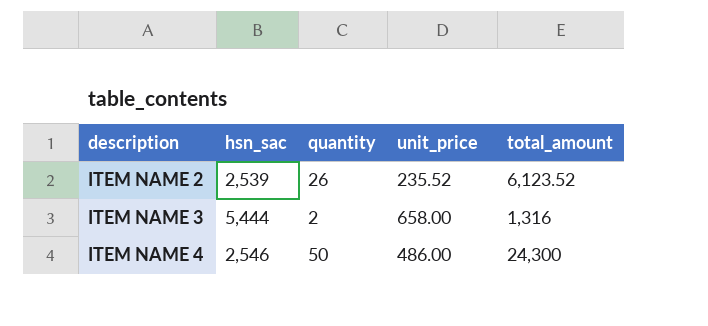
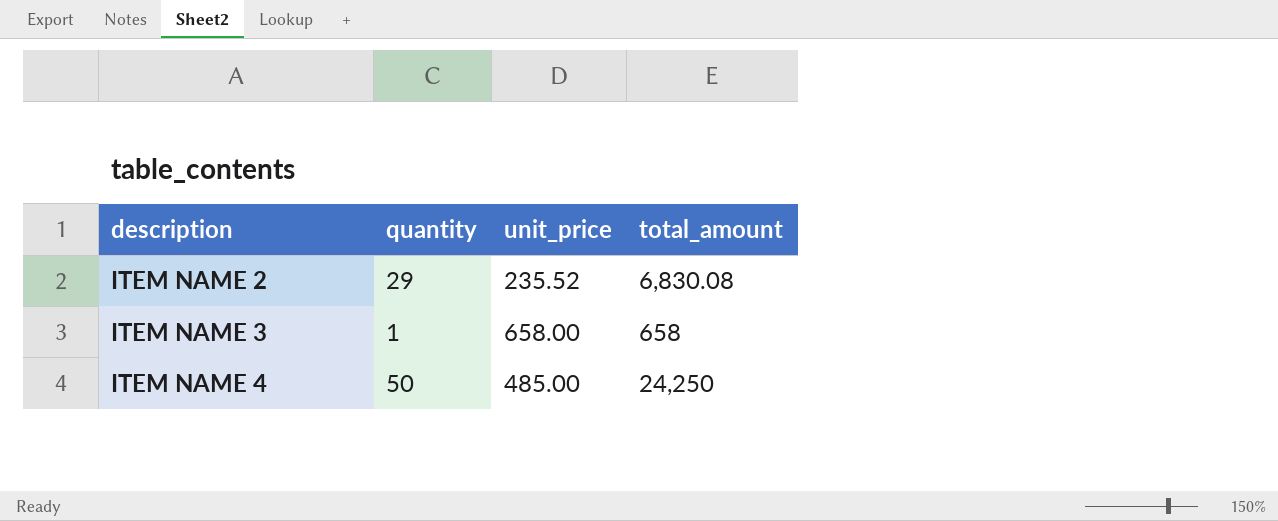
column hsn_sac | position: 2 -> none
ITEM NAME 2 | quantity: 26 -> 29
ITEM NAME 2 | total_amount: 6,123.52 -> 6,830.08
ITEM NAME 3 | quantity: 2 -> 1
ITEM NAME 3 | total_amount: 1,316 -> 658
ITEM NAME 4 | unit_price: 486.00 -> 485.00
ITEM NAME 4 | total_amount: 24,300 -> 24,250

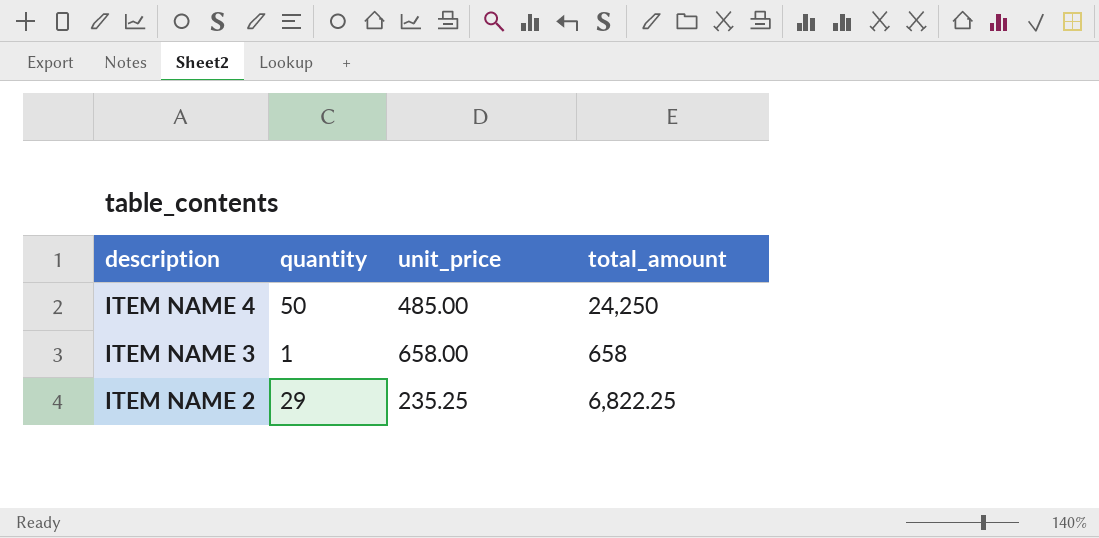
row order: description ascending -> description descending
ITEM NAME 2 | unit_price: 235.52 -> 235.25
ITEM NAME 2 | total_amount: 6,830.08 -> 6,822.25

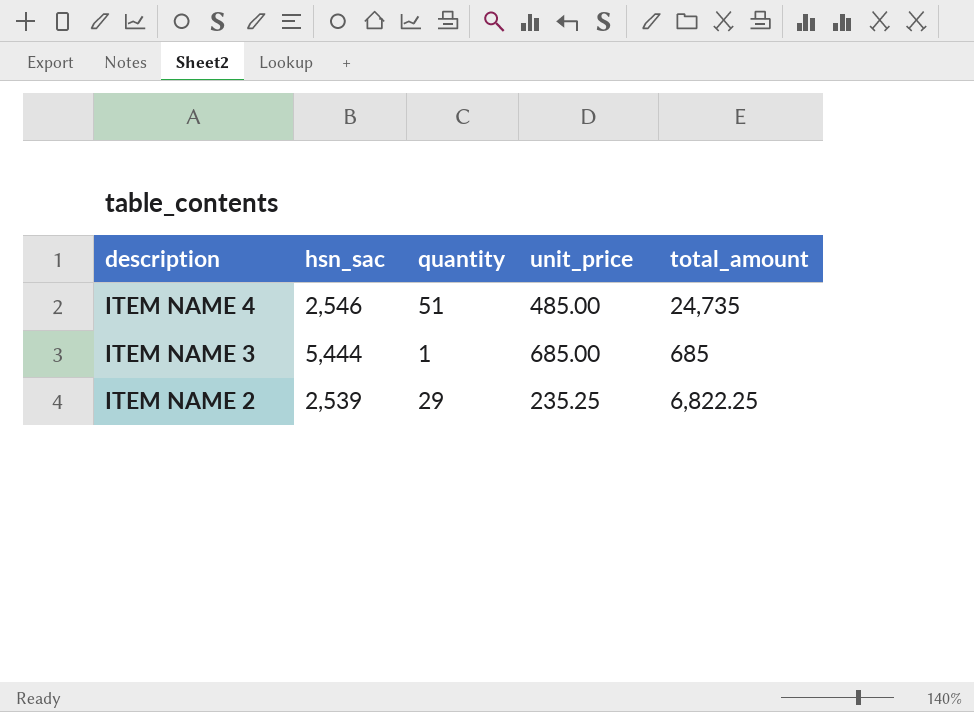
column hsn_sac | position: none -> 2
ITEM NAME 4 | quantity: 50 -> 51
ITEM NAME 4 | total_amount: 24,250 -> 24,735
ITEM NAME 3 | unit_price: 658.00 -> 685.00
ITEM NAME 3 | total_amount: 658 -> 685

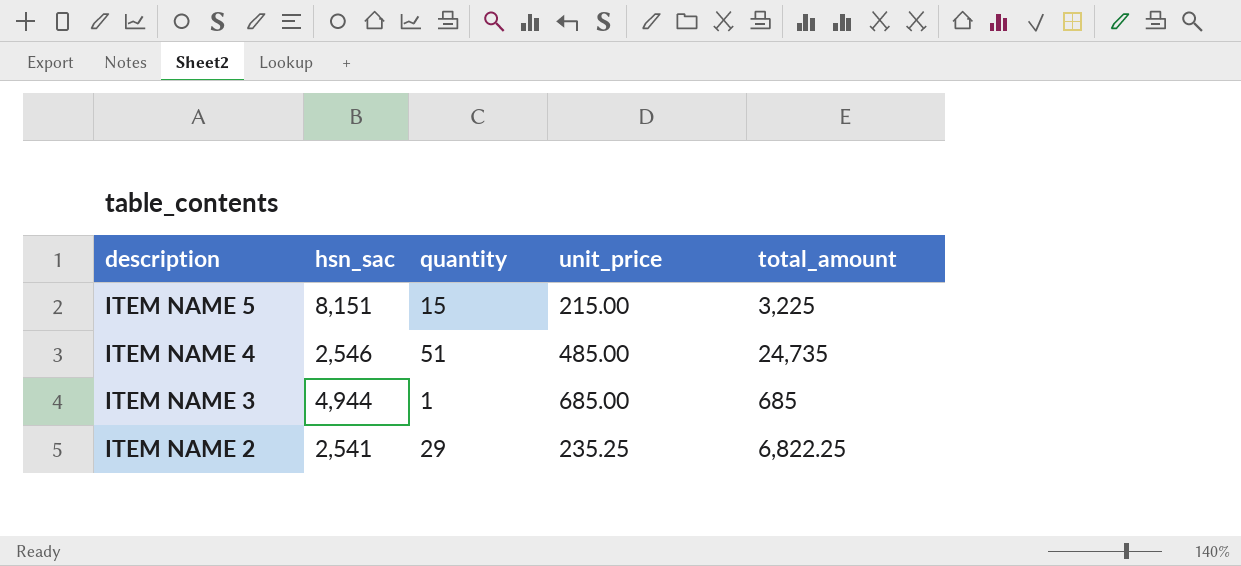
row ITEM NAME 5: none -> 8,151 | 15 | 215.00 | 3,225
ITEM NAME 3 | hsn_sac: 5,444 -> 4,944
ITEM NAME 2 | hsn_sac: 2,539 -> 2,541

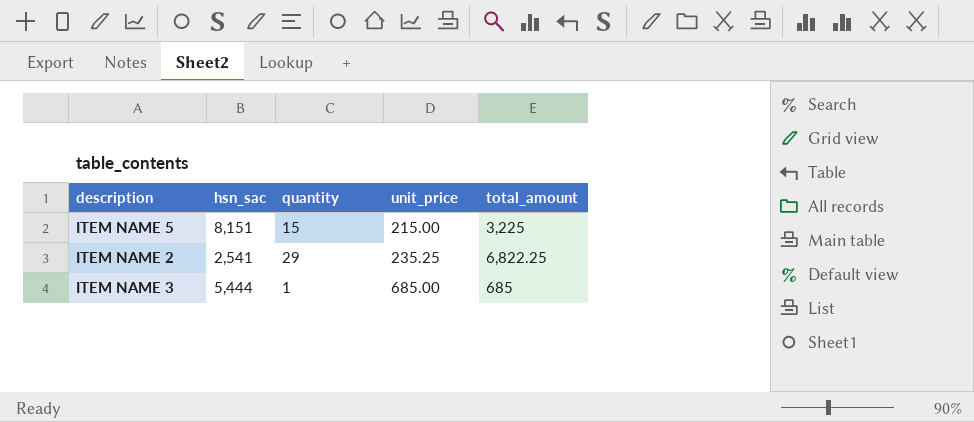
row order: description descending -> unit_price ascending
row ITEM NAME 4: 2,546 | 51 | 485.00 | 24,735 -> none
ITEM NAME 3 | hsn_sac: 4,944 -> 5,444

